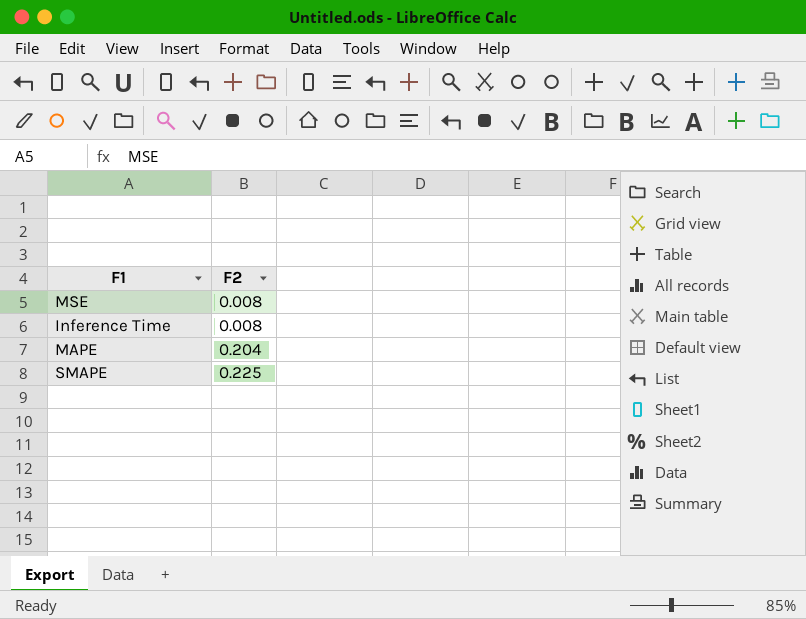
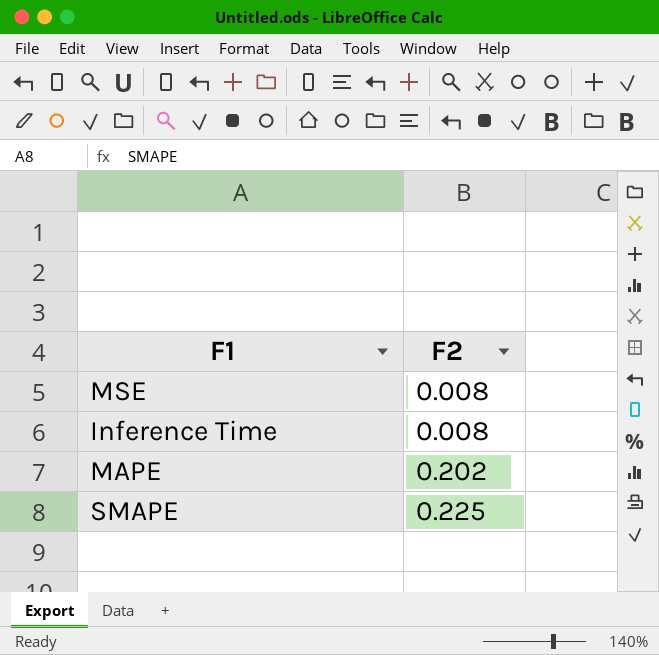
MAPE | F2: 0.204 -> 0.202

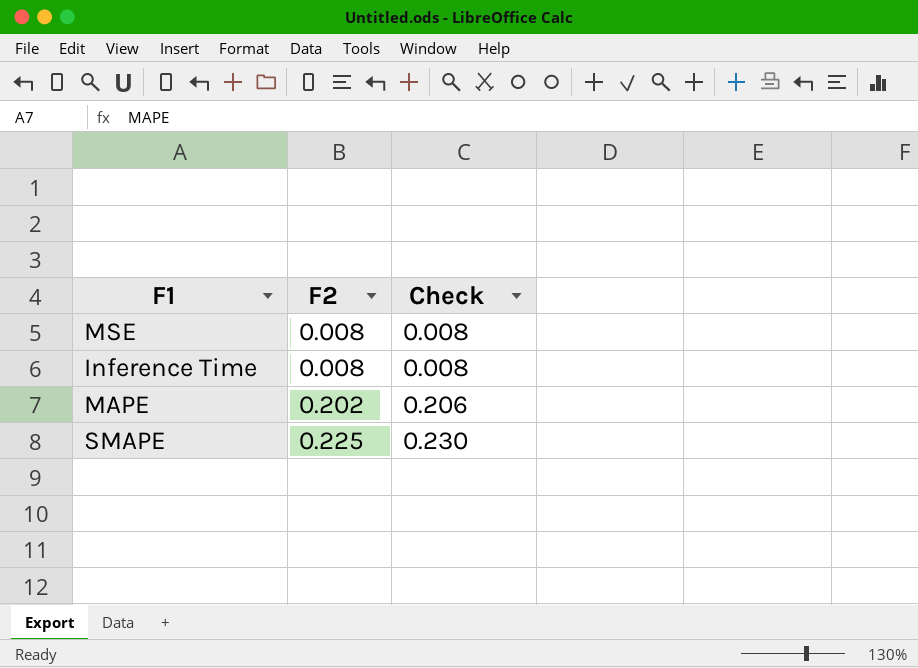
column Check | formula: none -> [F2] * 1.02

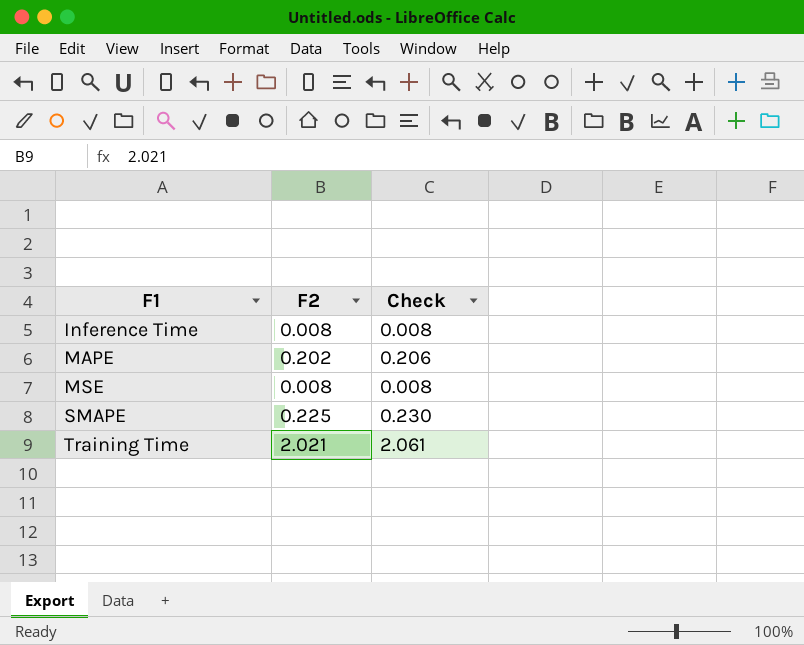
row order: F2 ascending -> F1 ascending
row Training Time: none -> 2.021 | 2.061

